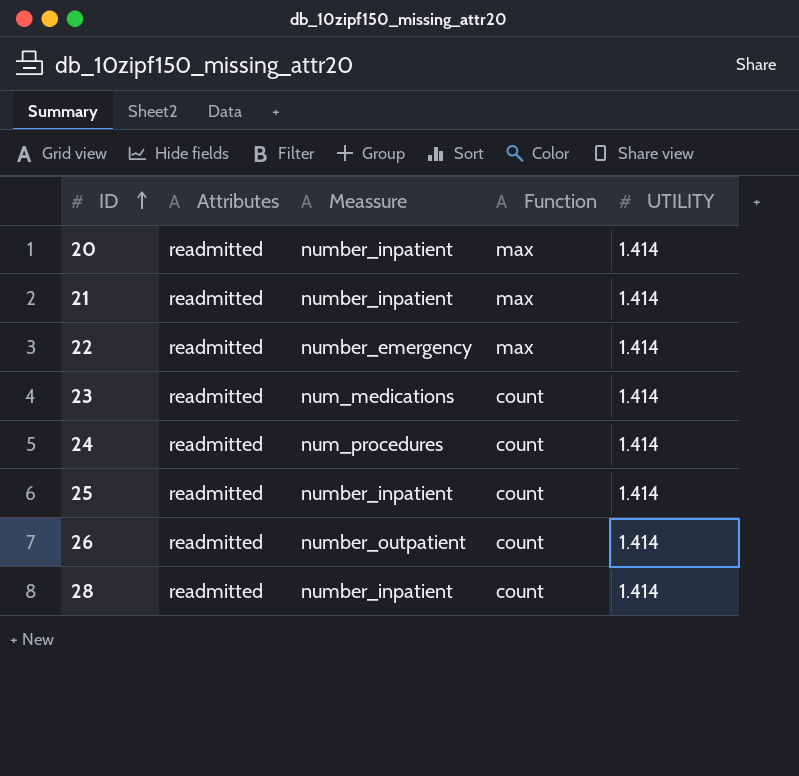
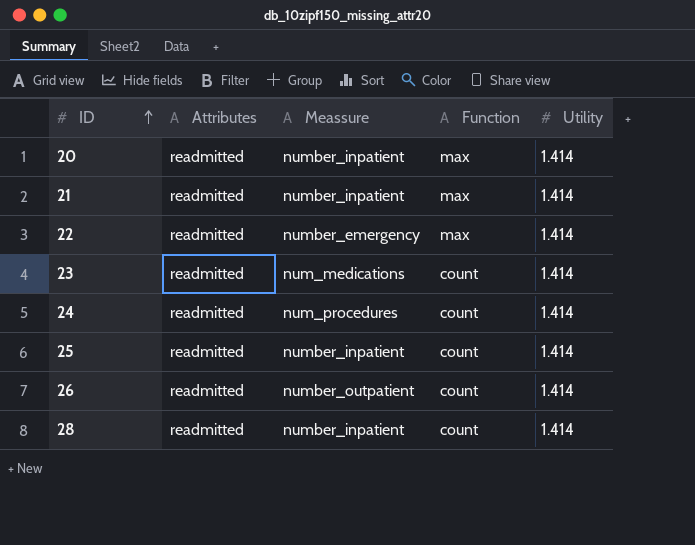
column name: UTILITY -> Utility

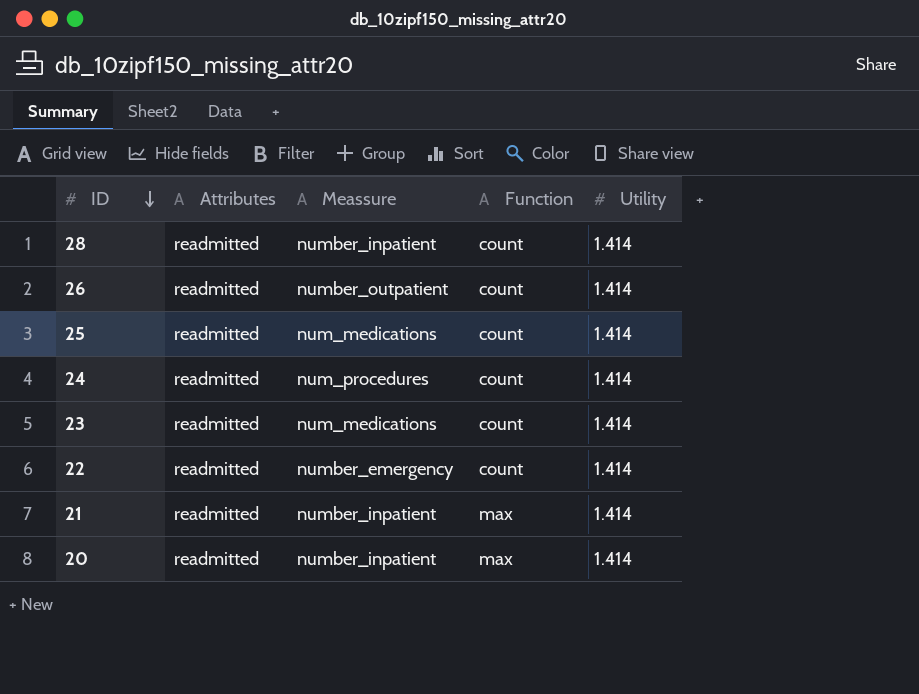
row order: ID ascending -> ID descending
25 | Meassure: number_inpatient -> num_medications
22 | Function: max -> count

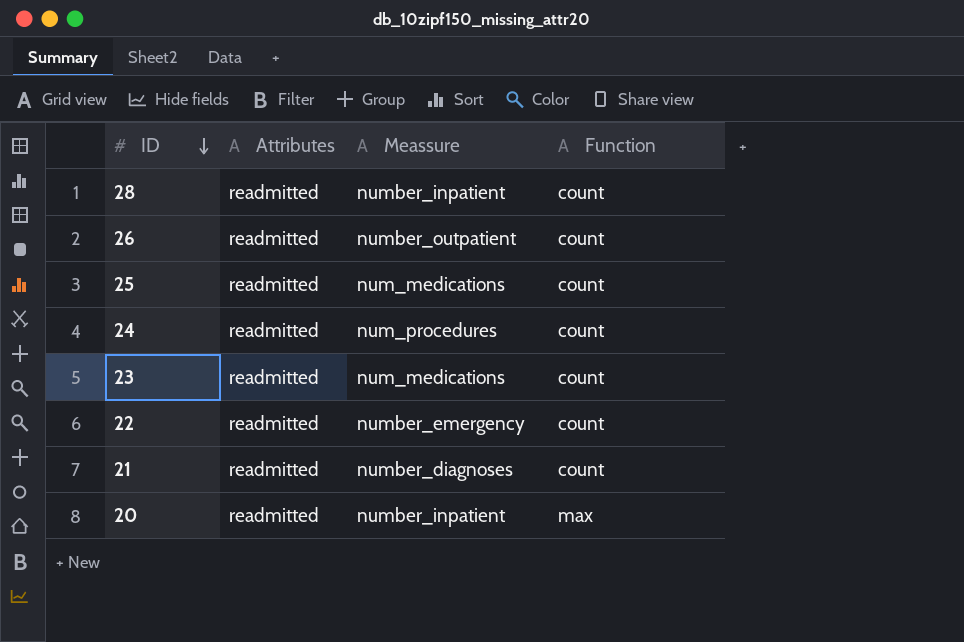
column Utility | position: 5 -> none
21 | Meassure: number_inpatient -> number_diagnoses
21 | Function: max -> count

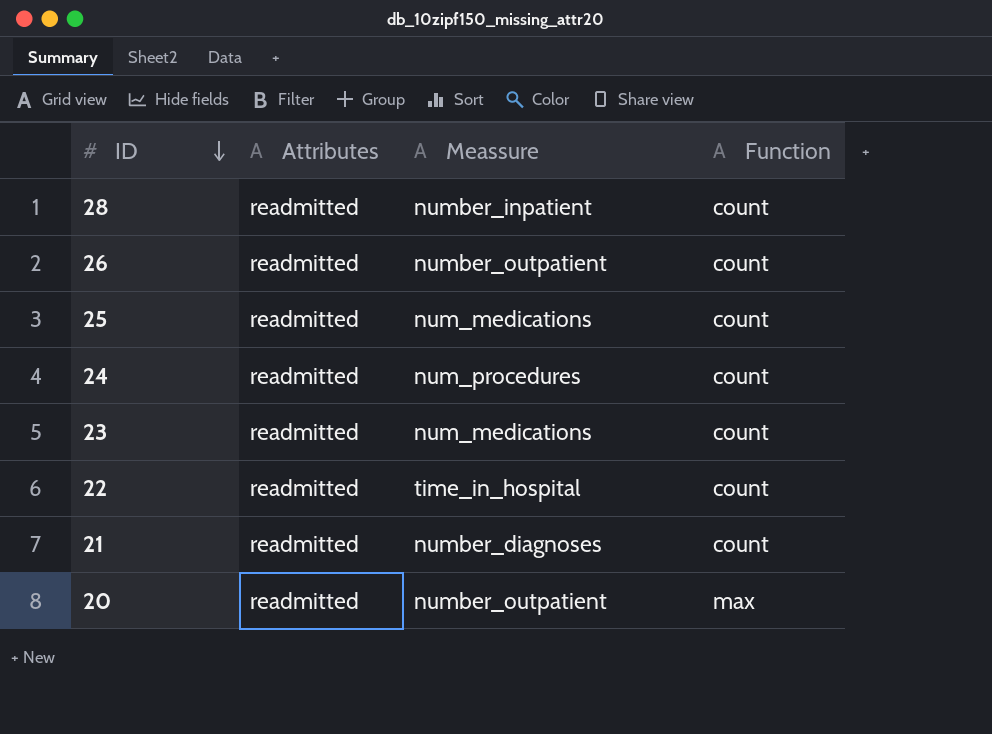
22 | Meassure: number_emergency -> time_in_hospital
20 | Meassure: number_inpatient -> number_outpatient

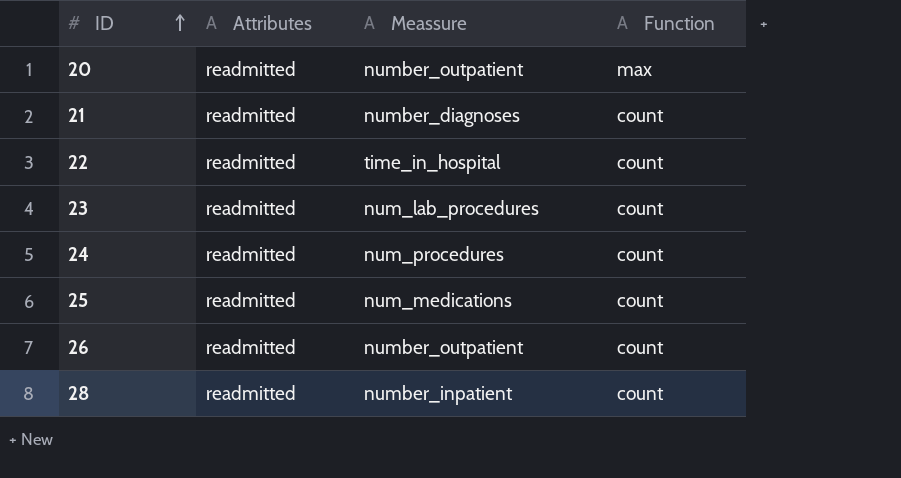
row order: ID descending -> ID ascending
23 | Meassure: num_medications -> num_lab_procedures

